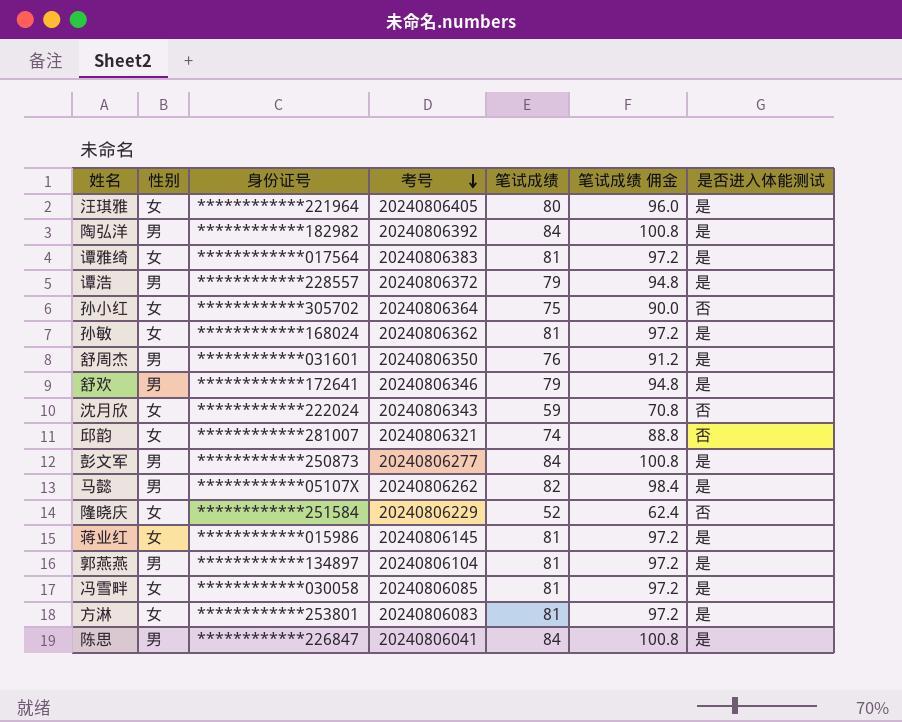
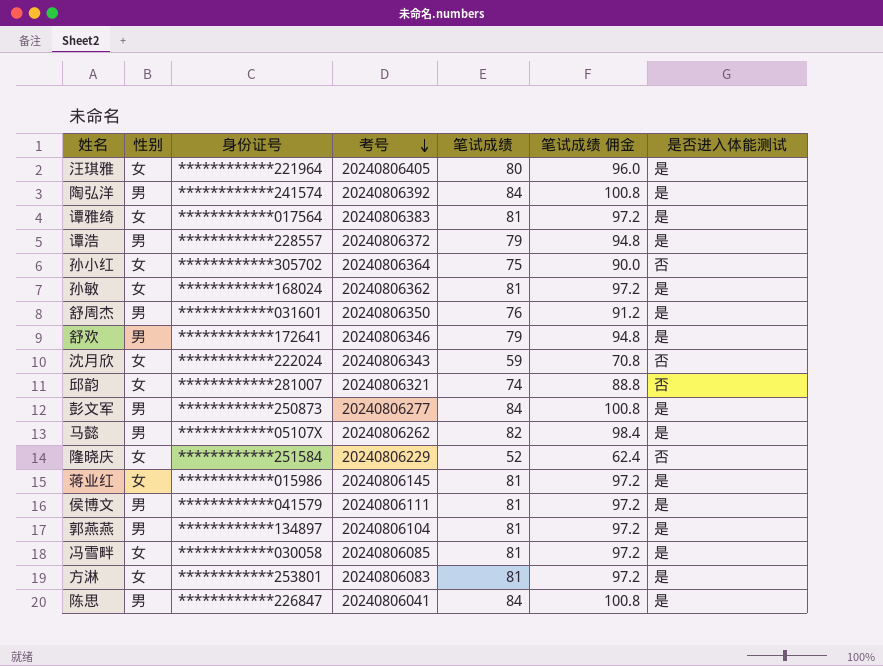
陶弘洋 | 身份证号: ************182982 -> ************241574
row 侯博文: none -> 男 | ************041579 | 20240806111 | 81 | 97.2 | 是

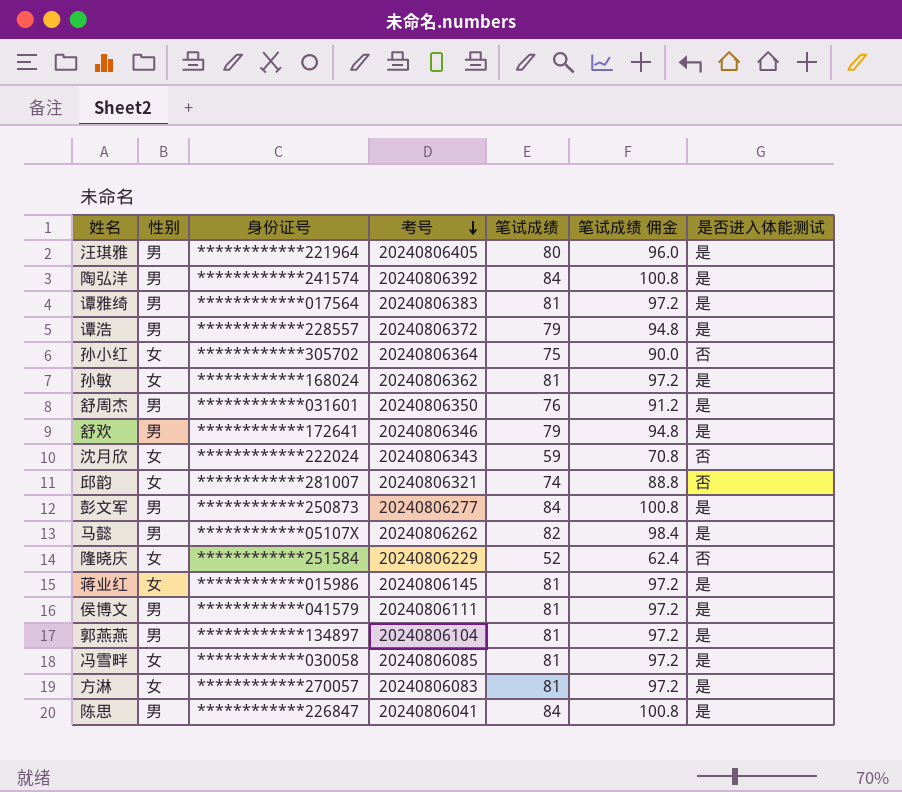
汪琪雅 | 性别: 女 -> 男
谭雅绮 | 性别: 女 -> 男
方淋 | 身份证号: ************253801 -> ************270057

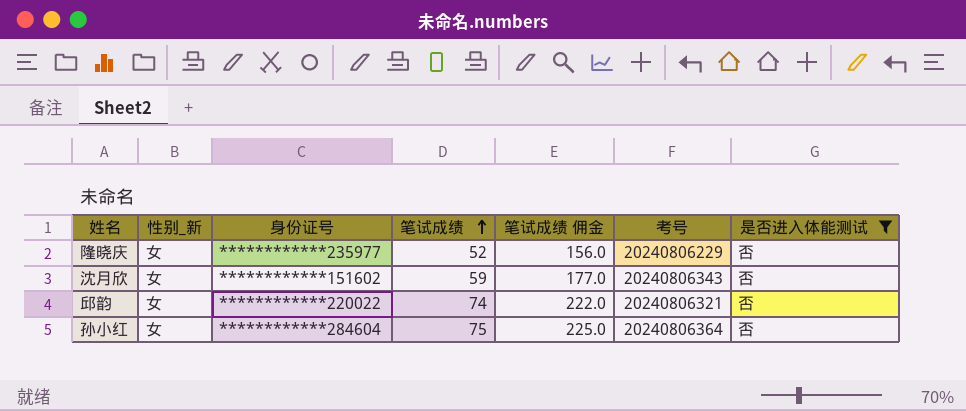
filter: none -> 是否进入体能测试 = 否
row order: 考号 descending -> 笔试成绩 ascending
column name: 性别 -> 性别_新
column 笔试成绩 佣金 | formula: [笔试成绩] * 1.2 -> [笔试成绩] * 3
column 考号 | position: 4 -> 6
隆晓庆 | 身份证号: ************251584 -> ************235977
沈月欣 | 身份证号: ************222024 -> ************151602
邱韵 | 身份证号: ************281007 -> ************220022
孙小红 | 身份证号: ************305702 -> ************284604

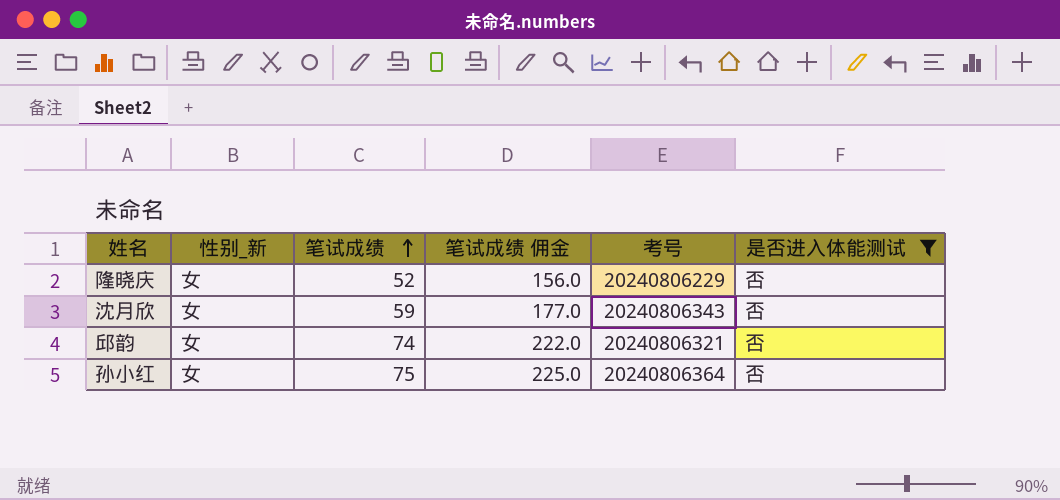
column 身份证号 | position: 3 -> none

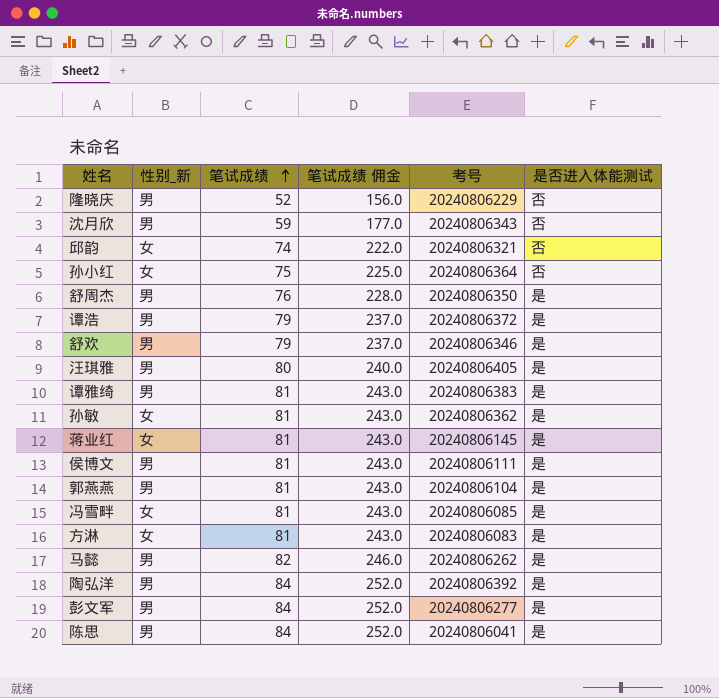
filter: 是否进入体能测试 = 否 -> none
隆晓庆 | 性别_新: 女 -> 男
沈月欣 | 性别_新: 女 -> 男

